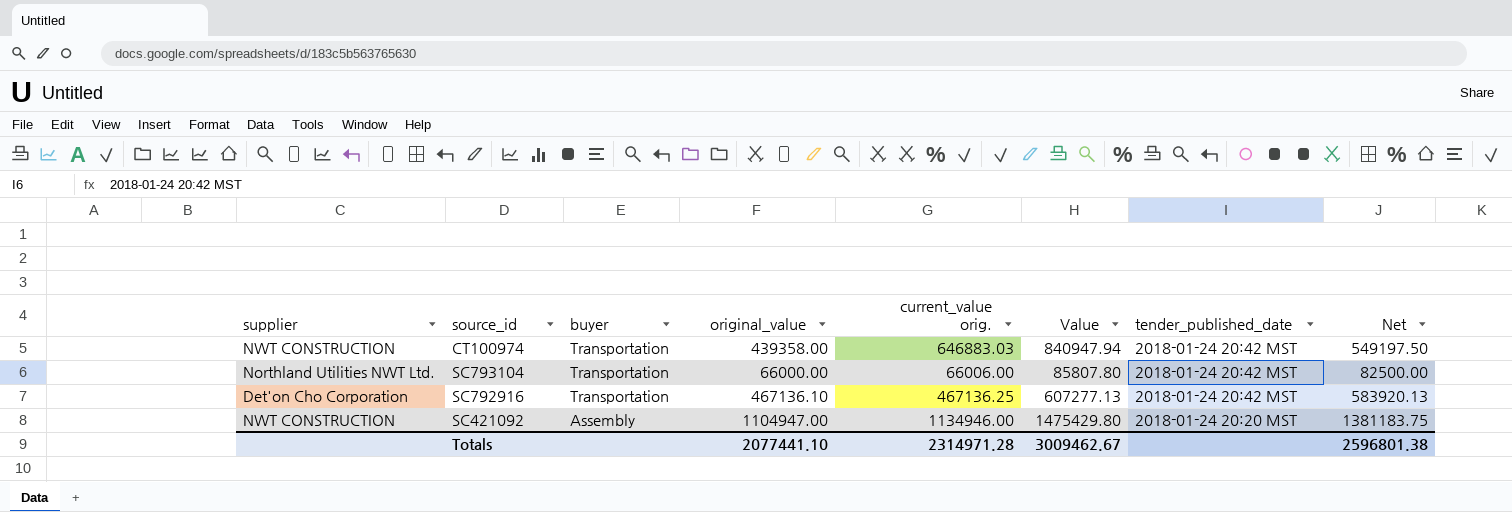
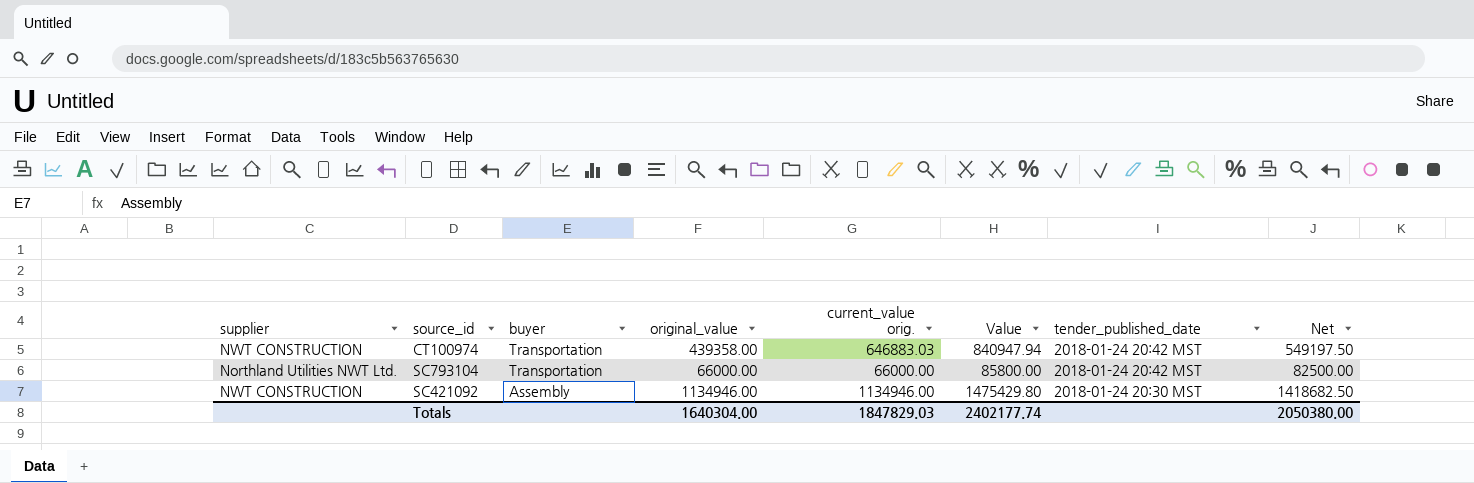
row SC792916: Det'on Cho Corporation | Transportation | 467136.10 | 467136.25 | 607277.13 | 2018-01-24 20:42 MST | 583920.13 -> none
SC793104 | current_value orig.: 66006.00 -> 66000.00
SC793104 | Value: 85807.80 -> 85800.00
SC421092 | original_value: 1104947.00 -> 1134946.00
SC421092 | tender_published_date: 2018-01-24 20:20 MST -> 2018-01-24 20:30 MST
SC421092 | Net: 1381183.75 -> 1418682.50
Totals | original_value: 2077441.10 -> 1640304.00
Totals | current_value orig.: 2314971.28 -> 1847829.03
Totals | Value: 3009462.67 -> 2402177.74
Totals | Net: 2596801.38 -> 2050380.00

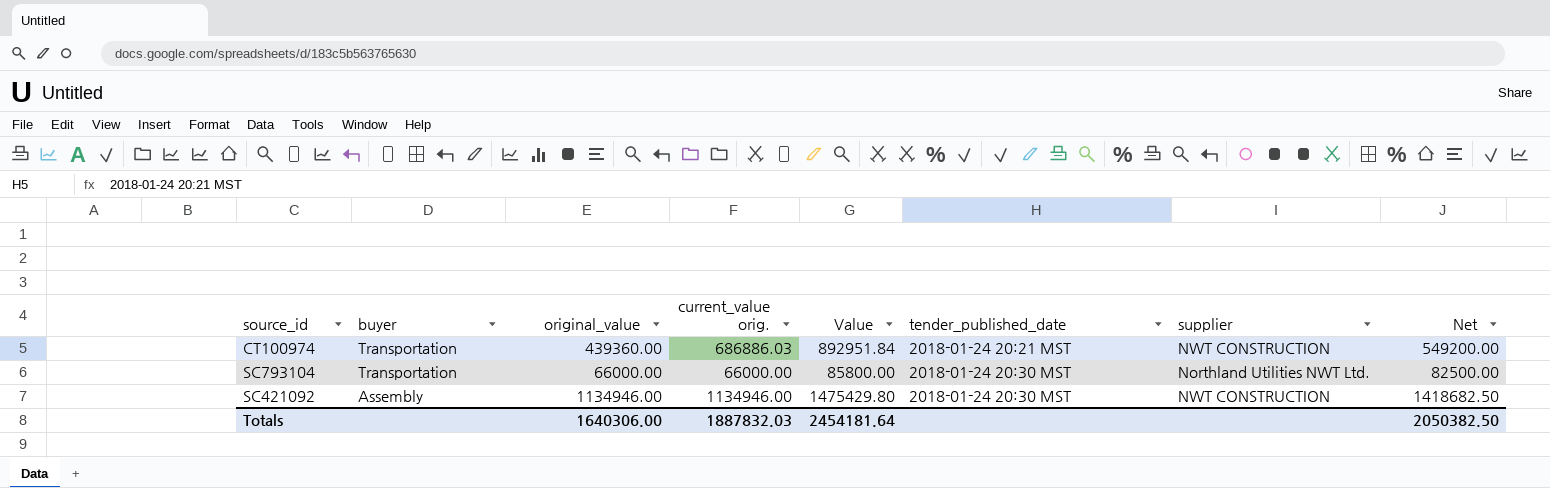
column supplier | position: 1 -> 7
CT100974 | original_value: 439358.00 -> 439360.00
CT100974 | current_value orig.: 646883.03 -> 686886.03
CT100974 | Value: 840947.94 -> 892951.84
CT100974 | tender_published_date: 2018-01-24 20:42 MST -> 2018-01-24 20:21 MST
CT100974 | Net: 549197.50 -> 549200.00
SC793104 | tender_published_date: 2018-01-24 20:42 MST -> 2018-01-24 20:30 MST
Totals | original_value: 1640304.00 -> 1640306.00
Totals | current_value orig.: 1847829.03 -> 1887832.03
Totals | Value: 2402177.74 -> 2454181.64
Totals | Net: 2050380.00 -> 2050382.50

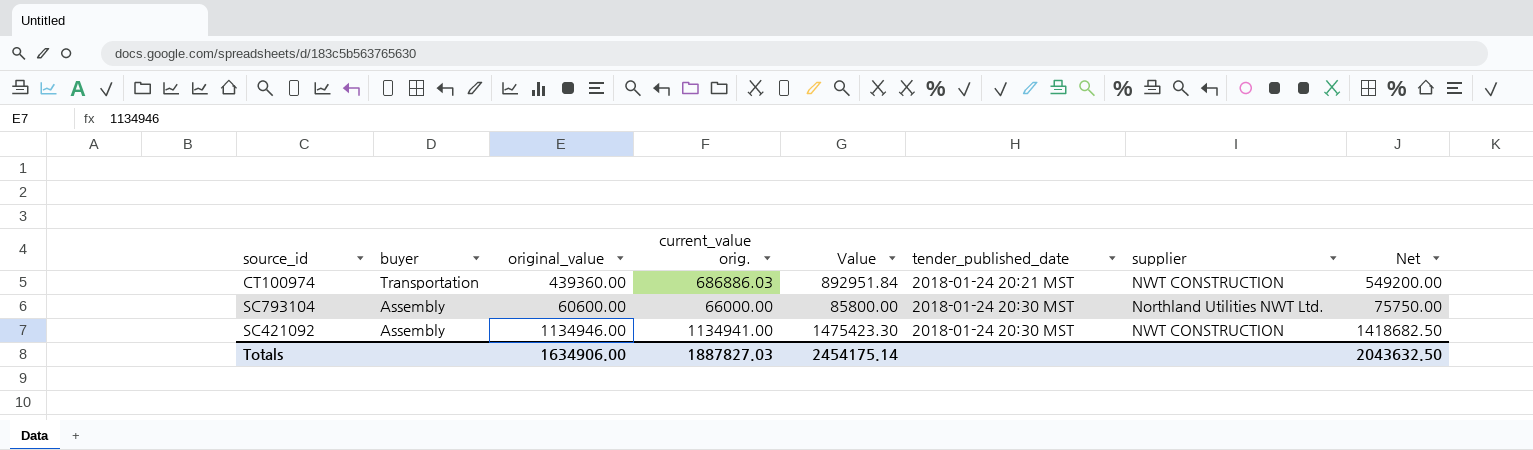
SC793104 | buyer: Transportation -> Assembly
SC793104 | original_value: 66000.00 -> 60600.00
SC793104 | Net: 82500.00 -> 75750.00
SC421092 | current_value orig.: 1134946.00 -> 1134941.00
SC421092 | Value: 1475429.80 -> 1475423.30
Totals | original_value: 1640306.00 -> 1634906.00
Totals | current_value orig.: 1887832.03 -> 1887827.03
Totals | Value: 2454181.64 -> 2454175.14
Totals | Net: 2050382.50 -> 2043632.50

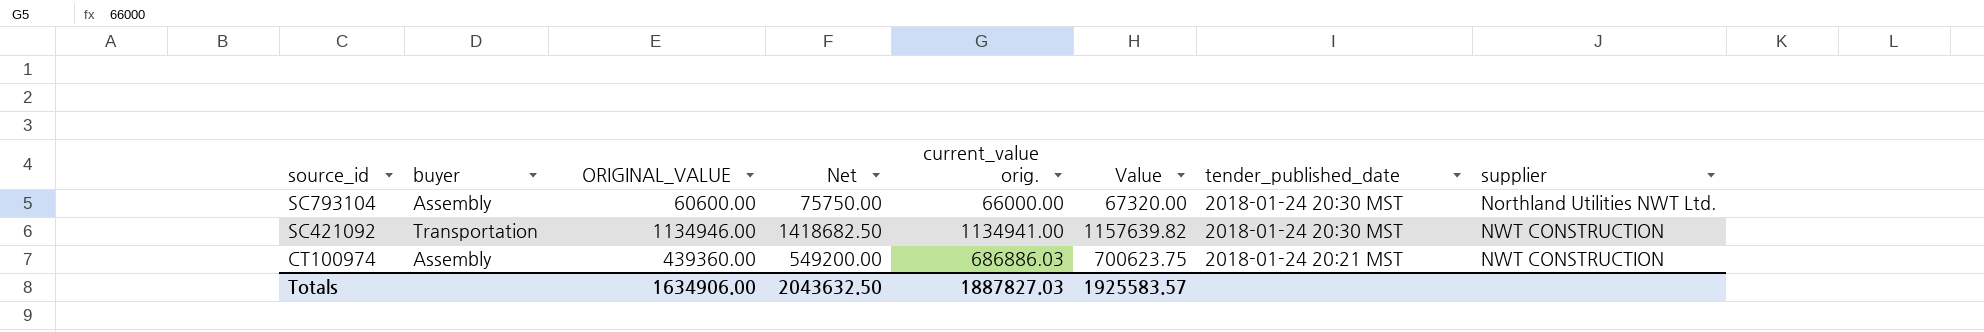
row order: buyer descending -> source_id descending
column name: original_value -> ORIGINAL_VALUE
column Net | position: 8 -> 4
column Value | formula: [current_value orig.] * 1.3 -> [current_value orig.] * 1.02
SC421092 | buyer: Assembly -> Transportation
CT100974 | buyer: Transportation -> Assembly
Totals | Value: 2454175.14 -> 1925583.57

